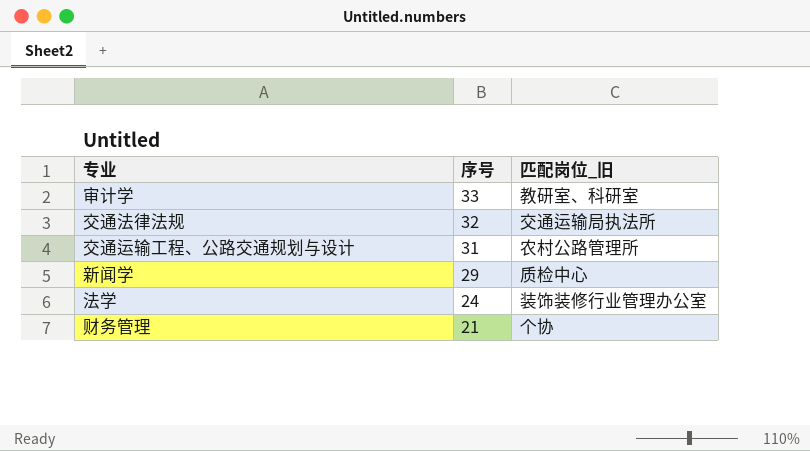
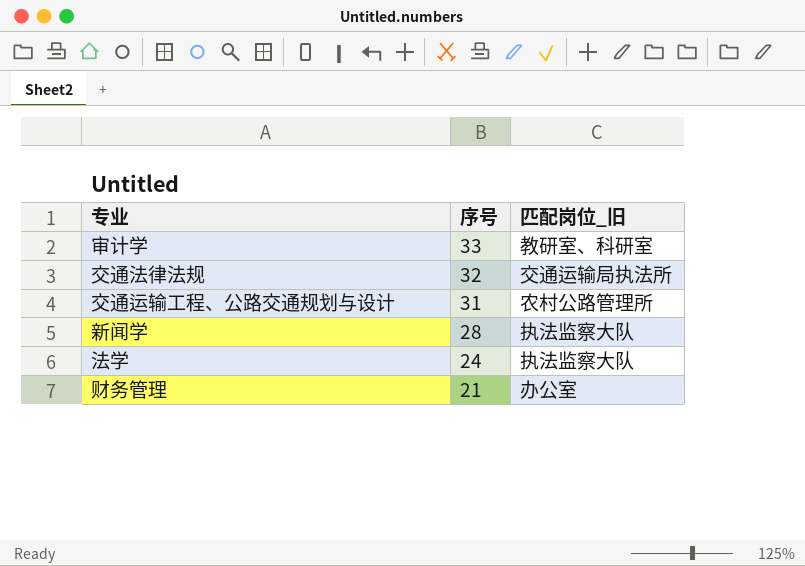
新闻学 | 序号: 29 -> 28
新闻学 | 匹配岗位_旧: 质检中心 -> 执法监察大队
法学 | 匹配岗位_旧: 装饰装修行业管理办公室 -> 执法监察大队
财务管理 | 匹配岗位_旧: 个协 -> 办公室

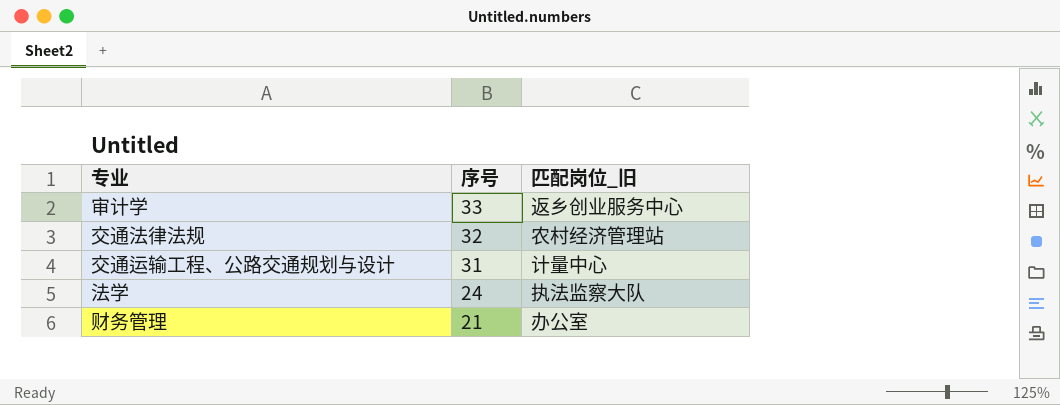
row 新闻学: 28 | 执法监察大队 -> none
审计学 | 匹配岗位_旧: 教研室、科研室 -> 返乡创业服务中心
交通法律法规 | 匹配岗位_旧: 交通运输局执法所 -> 农村经济管理站
交通运输工程、公路交通规划与设计 | 匹配岗位_旧: 农村公路管理所 -> 计量中心

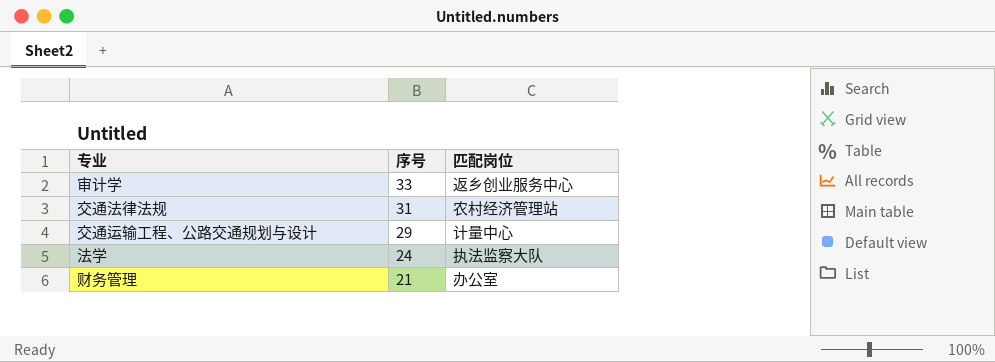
column name: 匹配岗位_旧 -> 匹配岗位
交通法律法规 | 序号: 32 -> 31
交通运输工程、公路交通规划与设计 | 序号: 31 -> 29

